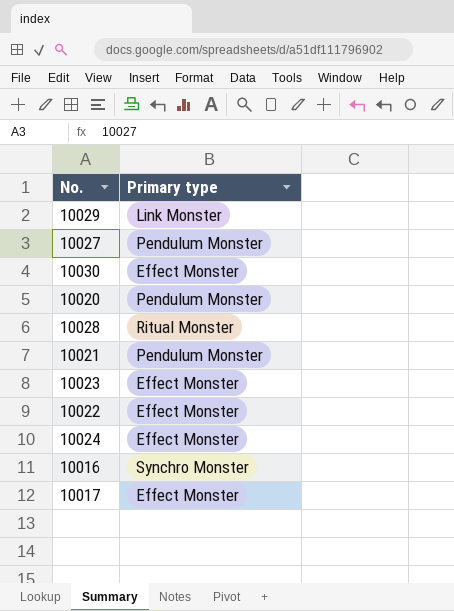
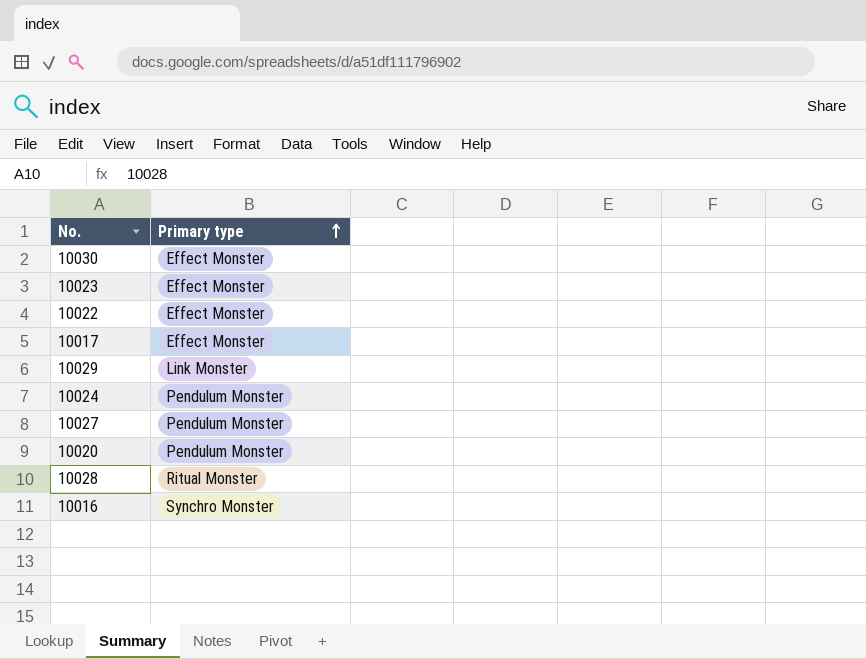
row order: none -> Primary type ascending
row 10021: Pendulum Monster -> none
10024 | Primary type: Effect Monster -> Pendulum Monster

